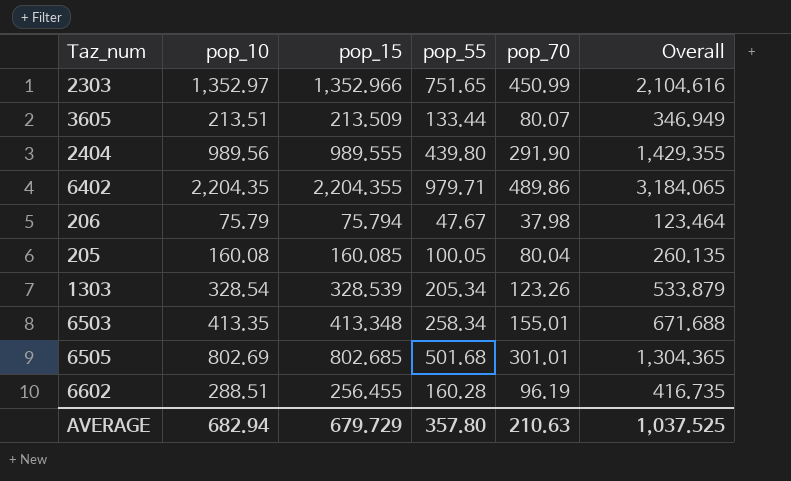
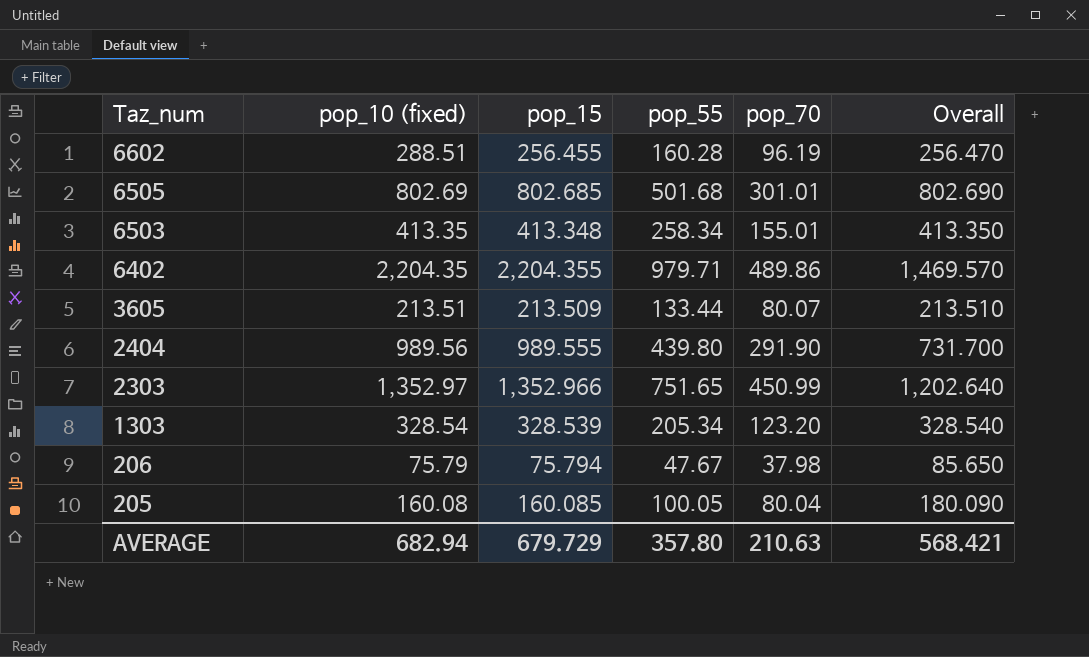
row order: none -> Taz_num descending
column name: pop_10 -> pop_10 (fixed)
column Overall | formula: [pop_15] + [pop_55] -> [pop_55] + [pop_70]
1303 | pop_70: 123.26 -> 123.20
AVERAGE | Overall: 1,037.525 -> 568.421

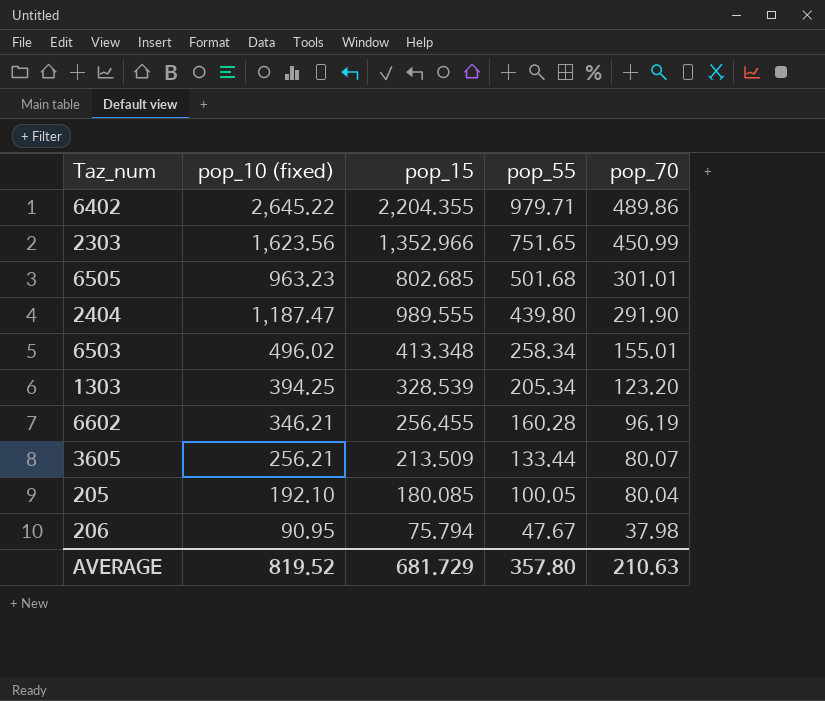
row order: Taz_num descending -> pop_55 descending
column Overall | formula: [pop_55] + [pop_70] -> none
6402 | pop_10 (fixed): 2,204.35 -> 2,645.22
2303 | pop_10 (fixed): 1,352.97 -> 1,623.56
6505 | pop_10 (fixed): 802.69 -> 963.23
2404 | pop_10 (fixed): 989.56 -> 1,187.47
6503 | pop_10 (fixed): 413.35 -> 496.02
1303 | pop_10 (fixed): 328.54 -> 394.25
6602 | pop_10 (fixed): 288.51 -> 346.21
3605 | pop_10 (fixed): 213.51 -> 256.21
205 | pop_10 (fixed): 160.08 -> 192.10
205 | pop_15: 160.085 -> 180.085
206 | pop_10 (fixed): 75.79 -> 90.95
AVERAGE | pop_10 (fixed): 682.94 -> 819.52
AVERAGE | pop_15: 679.729 -> 681.729

